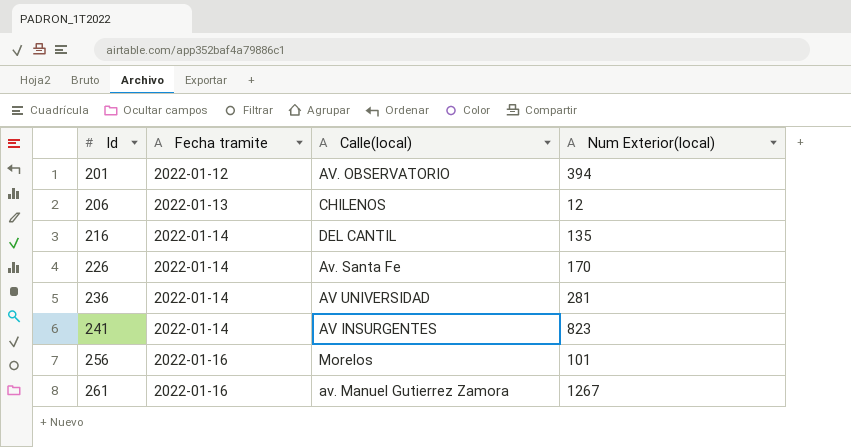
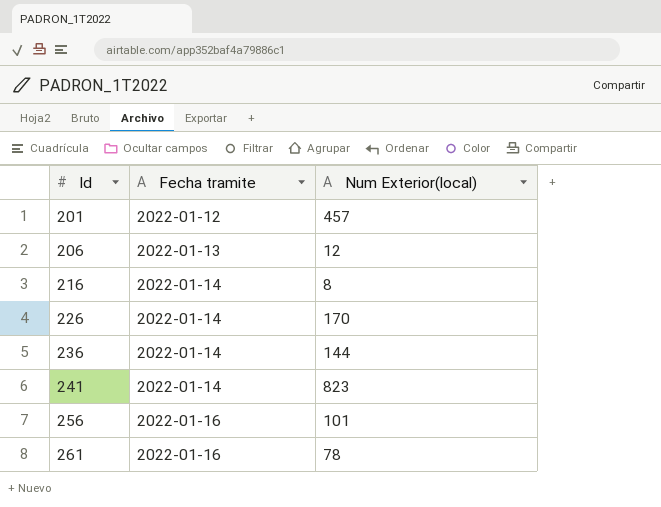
column Calle(local) | position: 3 -> none
201 | Num Exterior(local): 394 -> 457
216 | Num Exterior(local): 135 -> 8
236 | Num Exterior(local): 281 -> 144
261 | Num Exterior(local): 1267 -> 78

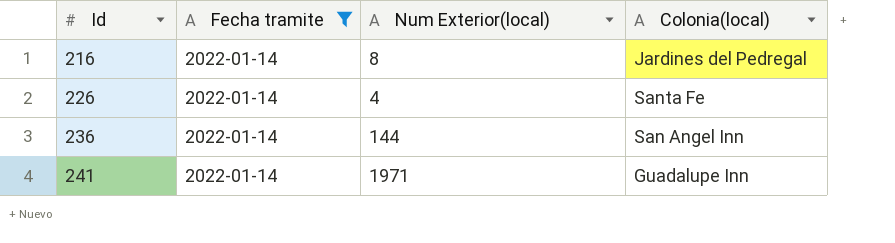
filter: none -> Fecha tramite = 2022-01-14
column Colonia(local) | position: none -> 4
226 | Num Exterior(local): 170 -> 4
241 | Num Exterior(local): 823 -> 1971

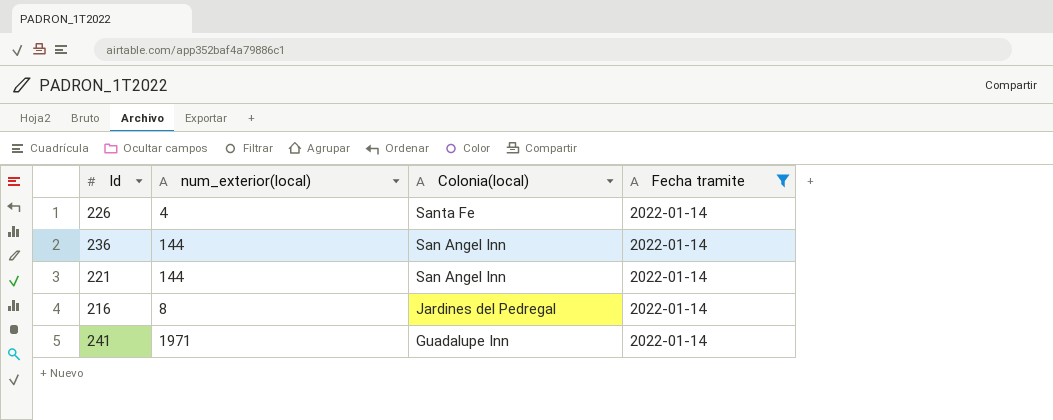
row order: Id ascending -> Colonia(local) descending
column name: Num Exterior(local) -> num_exterior(local)
column Fecha tramite | position: 2 -> 4
row 221: none -> 144 | San Angel Inn | 2022-01-14

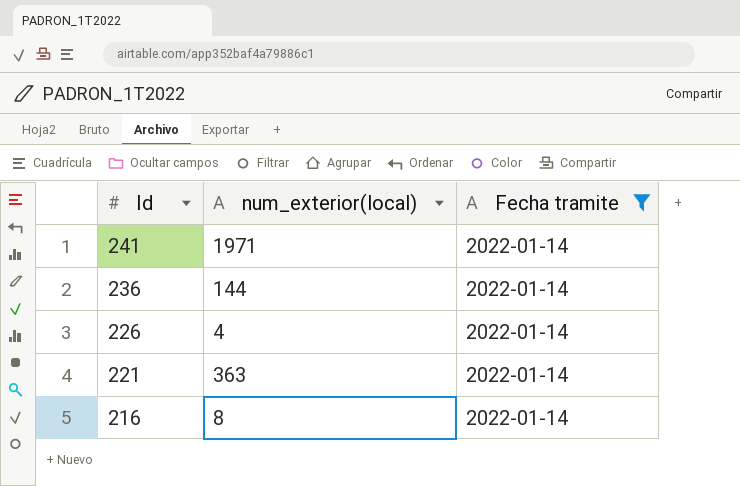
row order: Colonia(local) descending -> Id descending
column Colonia(local) | position: 3 -> none
221 | num_exterior(local): 144 -> 363

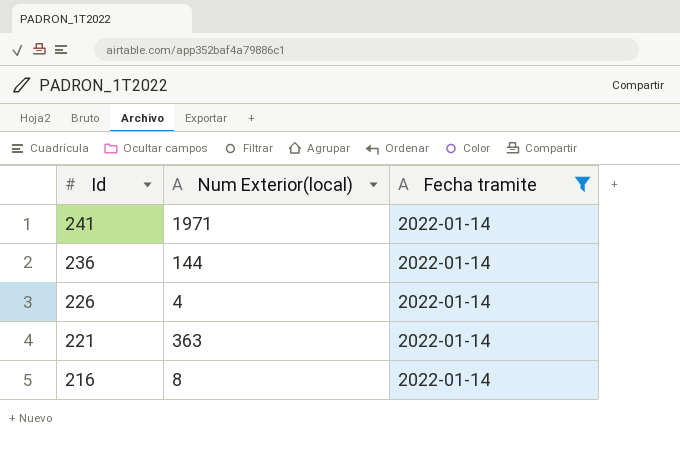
column name: num_exterior(local) -> Num Exterior(local)

